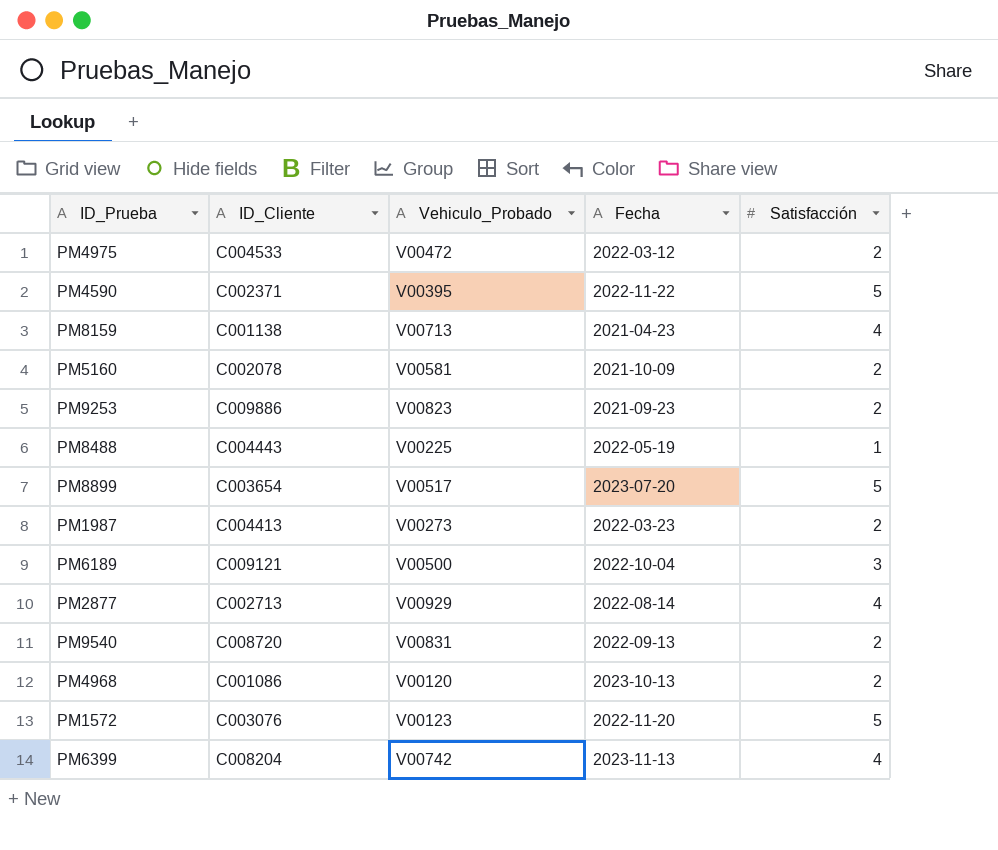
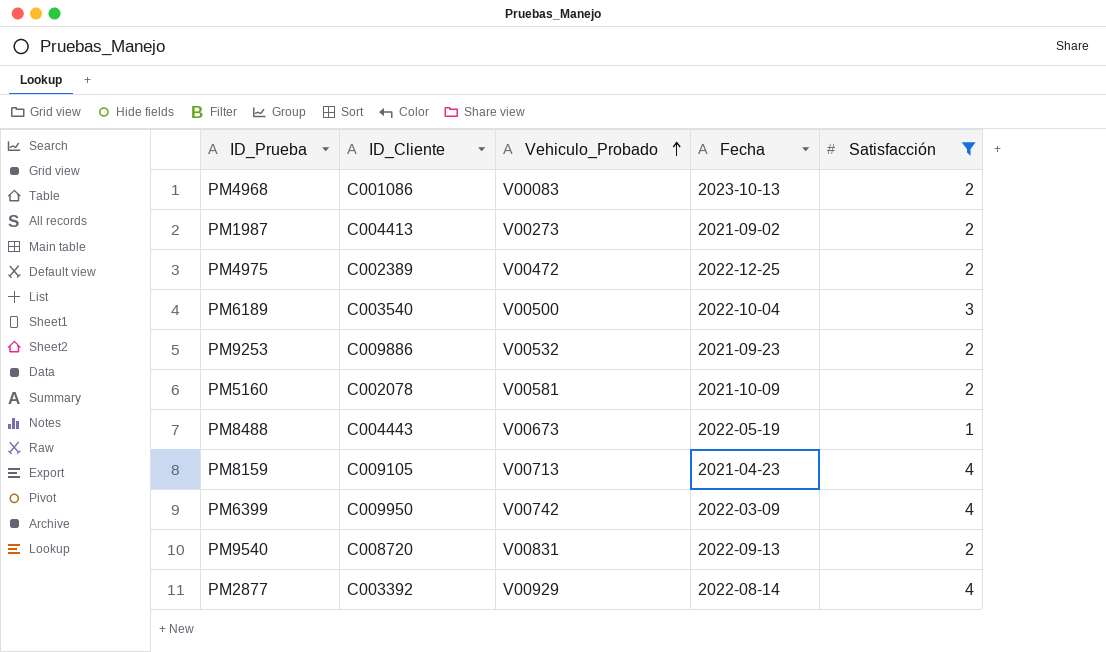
filter: none -> Satisfacción != 5
row order: none -> Vehiculo_Probado ascending
PM4968 | Vehiculo_Probado: V00120 -> V00083
PM1987 | Fecha: 2022-03-23 -> 2021-09-02
PM4975 | ID_Cliente: C004533 -> C002389
PM4975 | Fecha: 2022-03-12 -> 2022-12-25
PM6189 | ID_Cliente: C009121 -> C003540
PM9253 | Vehiculo_Probado: V00823 -> V00532
PM8488 | Vehiculo_Probado: V00225 -> V00673
PM8159 | ID_Cliente: C001138 -> C009105
PM6399 | ID_Cliente: C008204 -> C009950
PM6399 | Fecha: 2023-11-13 -> 2022-03-09
PM2877 | ID_Cliente: C002713 -> C003392

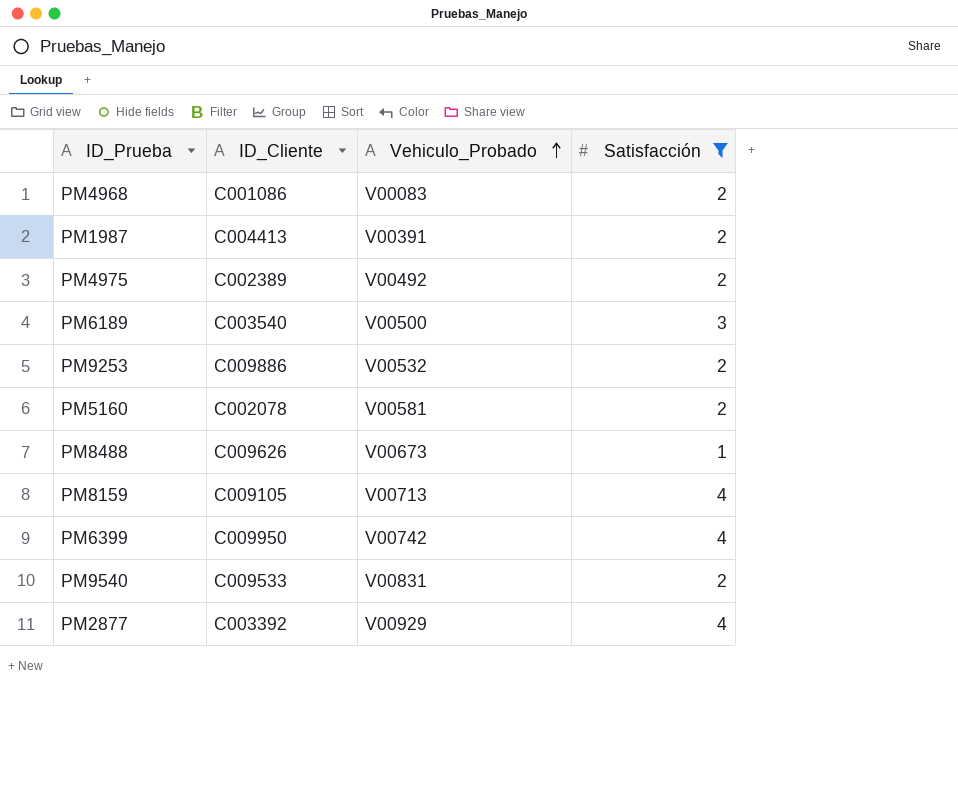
column Fecha | position: 4 -> none
PM1987 | Vehiculo_Probado: V00273 -> V00391
PM4975 | Vehiculo_Probado: V00472 -> V00492
PM8488 | ID_Cliente: C004443 -> C009626
PM9540 | ID_Cliente: C008720 -> C009533

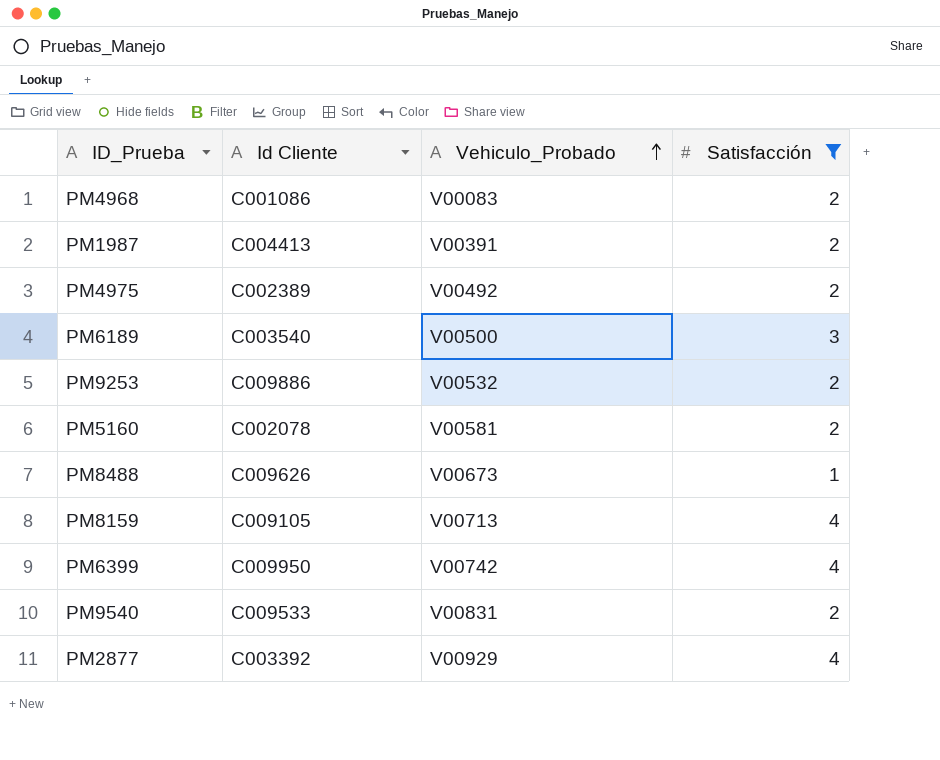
column name: ID_Cliente -> Id Cliente

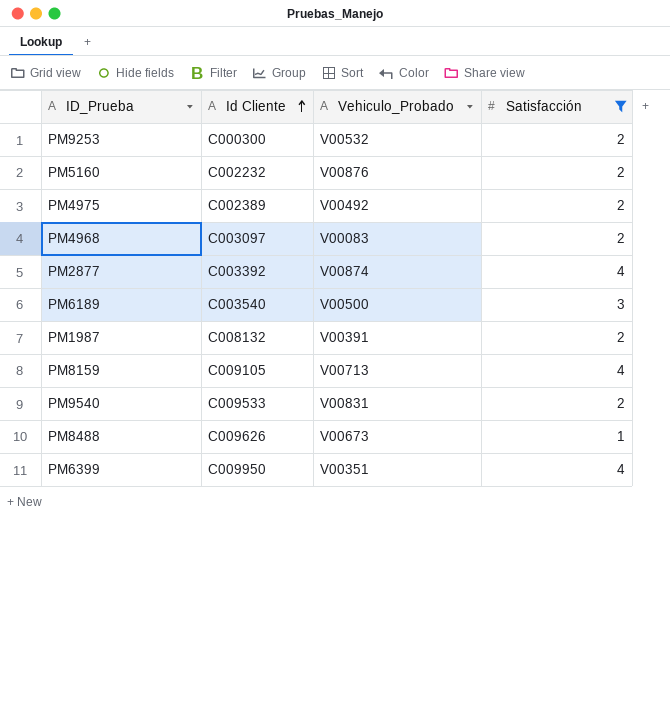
row order: Vehiculo_Probado ascending -> Id Cliente ascending
PM9253 | Id Cliente: C009886 -> C000300
PM5160 | Id Cliente: C002078 -> C002232
PM5160 | Vehiculo_Probado: V00581 -> V00876
PM4968 | Id Cliente: C001086 -> C003097
PM2877 | Vehiculo_Probado: V00929 -> V00874
PM1987 | Id Cliente: C004413 -> C008132
PM6399 | Vehiculo_Probado: V00742 -> V00351

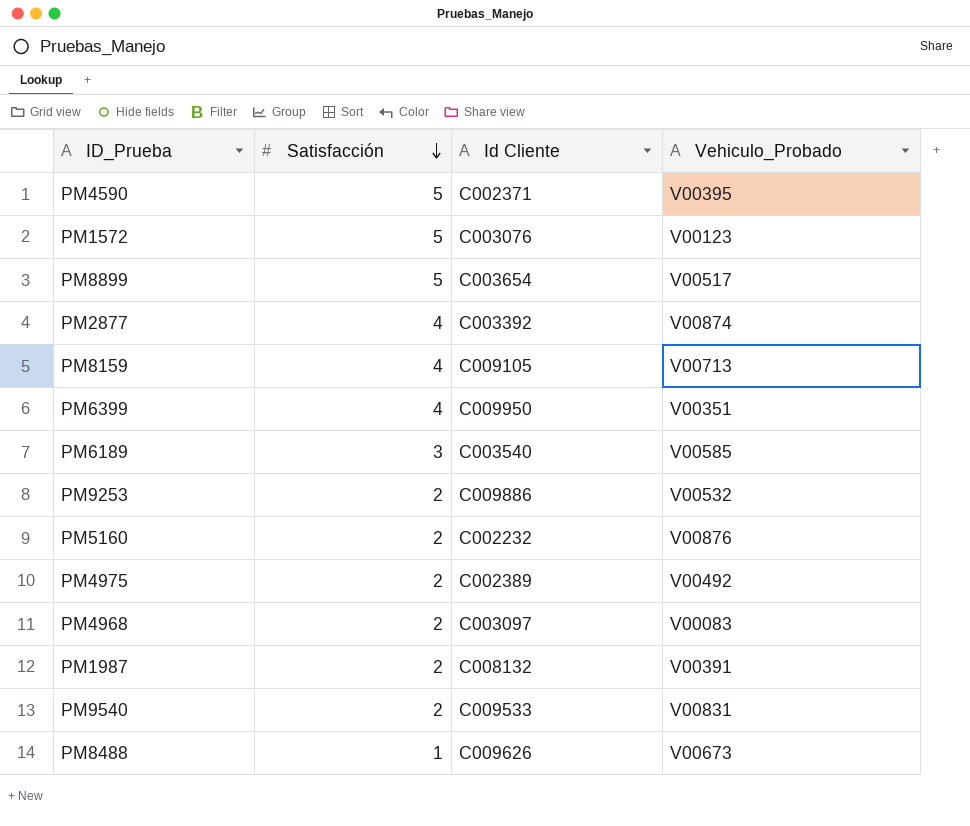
filter: Satisfacción != 5 -> none
row order: Id Cliente ascending -> Satisfacción descending
column Satisfacción | position: 4 -> 2
PM6189 | Vehiculo_Probado: V00500 -> V00585
PM9253 | Id Cliente: C000300 -> C009886

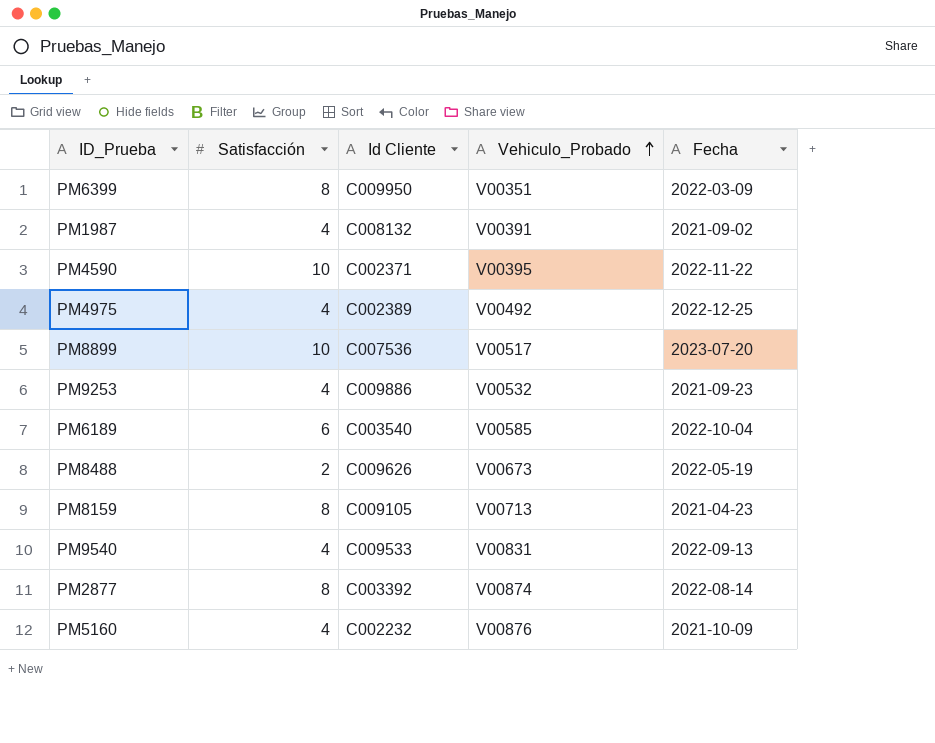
row order: Satisfacción descending -> Vehiculo_Probado ascending
column Fecha | position: none -> 5
row PM1572: 5 | C003076 | V00123 -> none
row PM4968: 2 | C003097 | V00083 -> none
PM6399 | Satisfacción: 4 -> 8
PM1987 | Satisfacción: 2 -> 4
PM4590 | Satisfacción: 5 -> 10
PM4975 | Satisfacción: 2 -> 4
PM8899 | Satisfacción: 5 -> 10
PM8899 | Id Cliente: C003654 -> C007536
PM9253 | Satisfacción: 2 -> 4
PM6189 | Satisfacción: 3 -> 6
PM8488 | Satisfacción: 1 -> 2
PM8159 | Satisfacción: 4 -> 8
PM9540 | Satisfacción: 2 -> 4
PM2877 | Satisfacción: 4 -> 8
PM5160 | Satisfacción: 2 -> 4

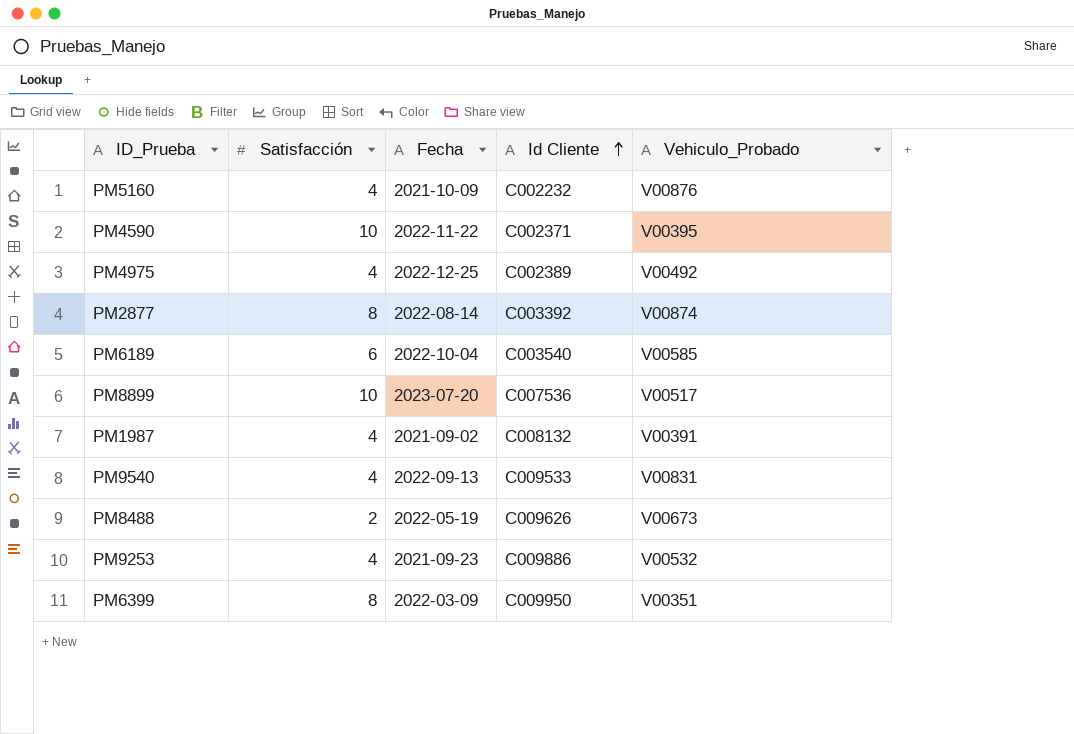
row order: Vehiculo_Probado ascending -> Id Cliente ascending
column Fecha | position: 5 -> 3
row PM8159: 8 | C009105 | V00713 | 2021-04-23 -> none

